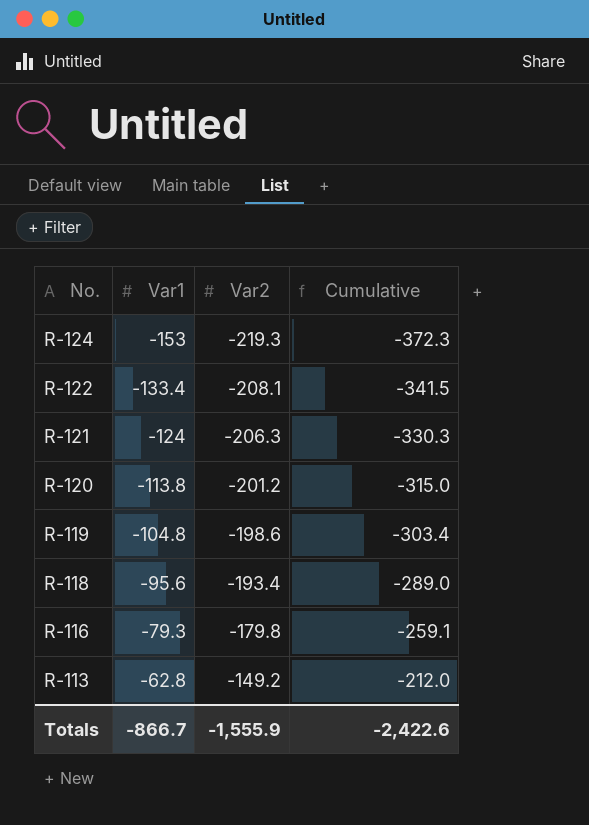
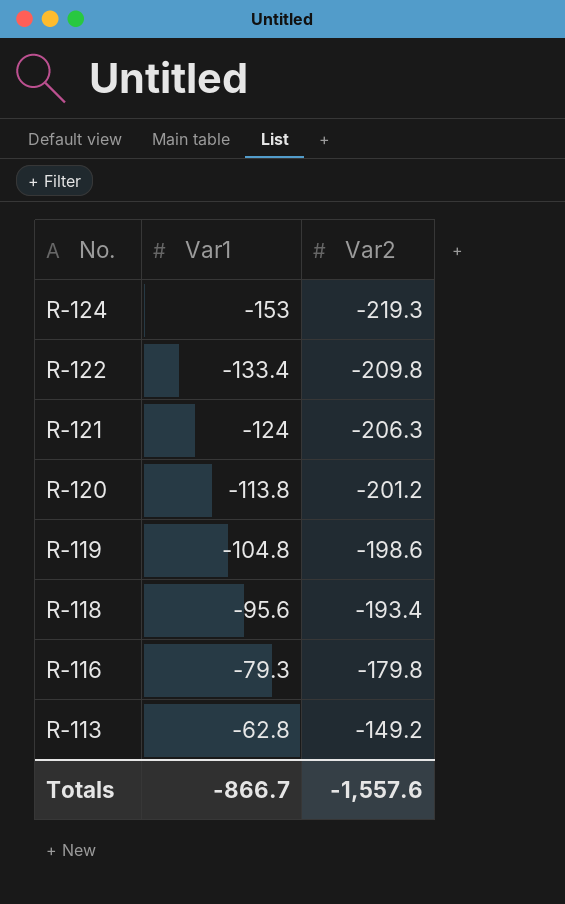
column Cumulative | formula: [Var1] + [Var2] -> none
R-122 | Var2: -208.1 -> -209.8
Totals | Var2: -1,555.9 -> -1,557.6

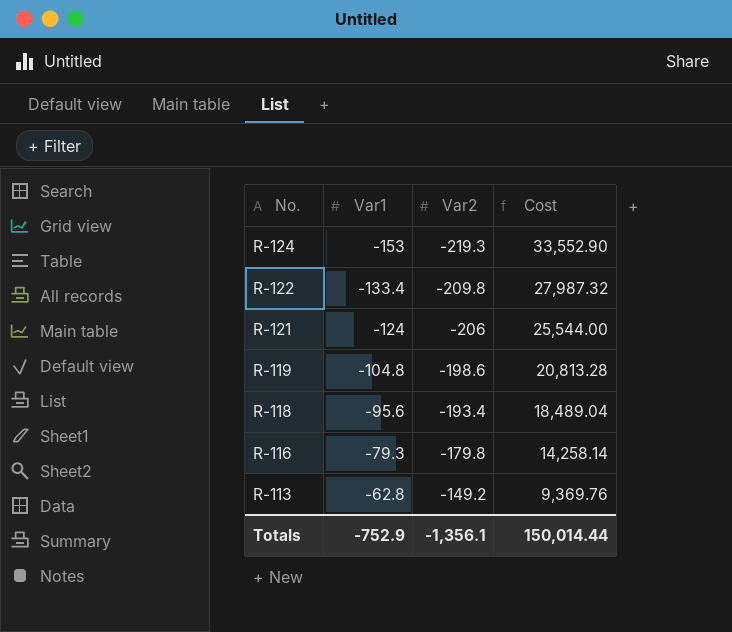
column Cost | formula: none -> [Var1] * [Var2]
row R-120: -113.8 | -201.2 -> none
R-121 | Var2: -206.3 -> -206
Totals | Var1: -866.7 -> -752.9
Totals | Var2: -1,557.6 -> -1,356.1

